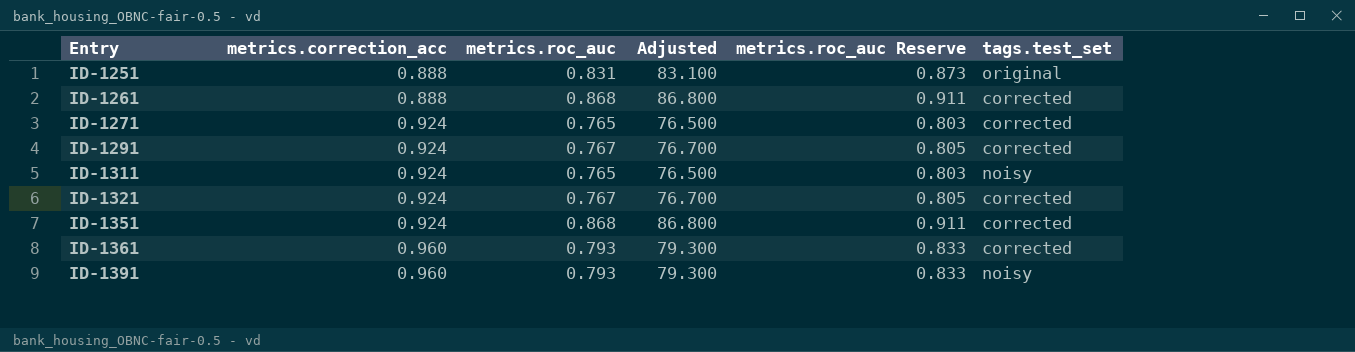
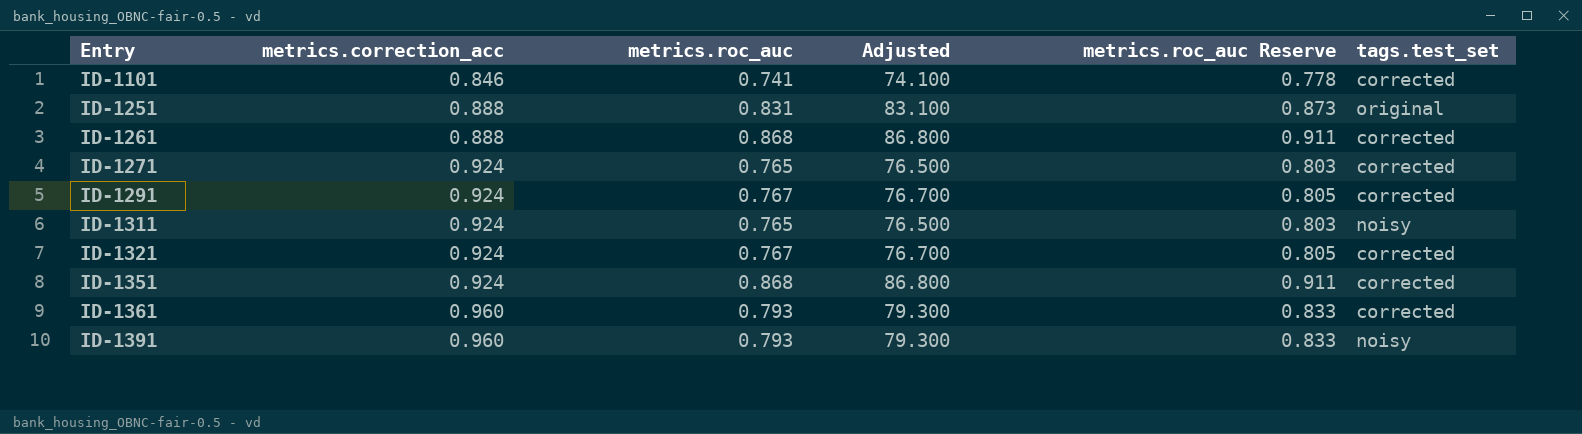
row ID-1101: none -> 0.846 | 0.741 | 74.100 | 0.778 | corrected

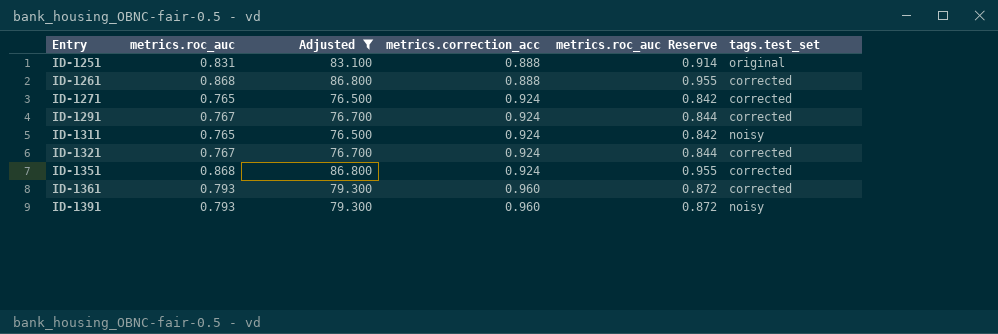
filter: none -> Adjusted != 74.100
column metrics.correction_acc | position: 2 -> 4
column metrics.roc_auc Reserve | formula: [metrics.roc_auc] * 1.05 -> [metrics.roc_auc] * 1.1

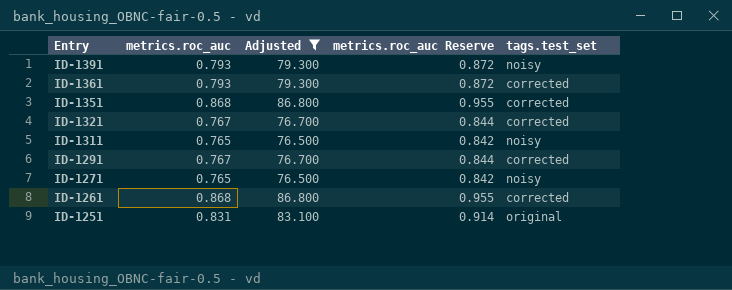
row order: Entry ascending -> Entry descending
column metrics.correction_acc | position: 4 -> none
ID-1271 | tags.test_set: corrected -> noisy

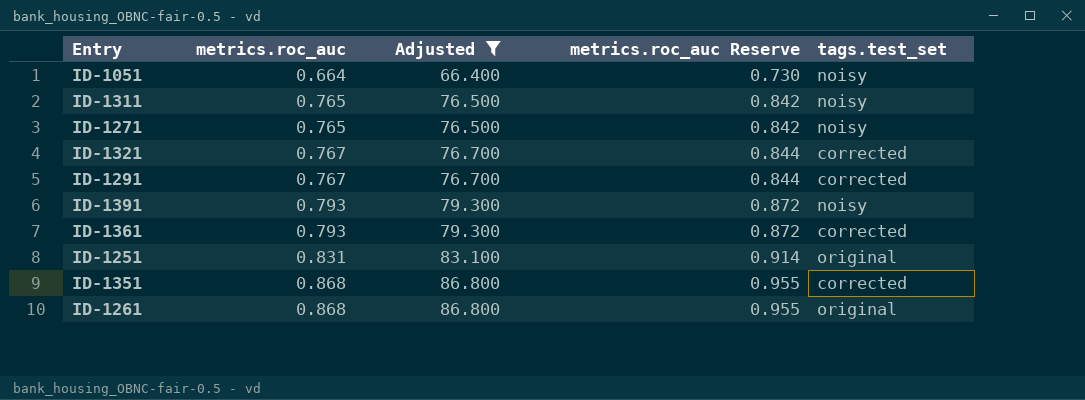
row order: Entry descending -> metrics.roc_auc ascending
row ID-1051: none -> 0.664 | 66.400 | 0.730 | noisy
ID-1261 | tags.test_set: corrected -> original

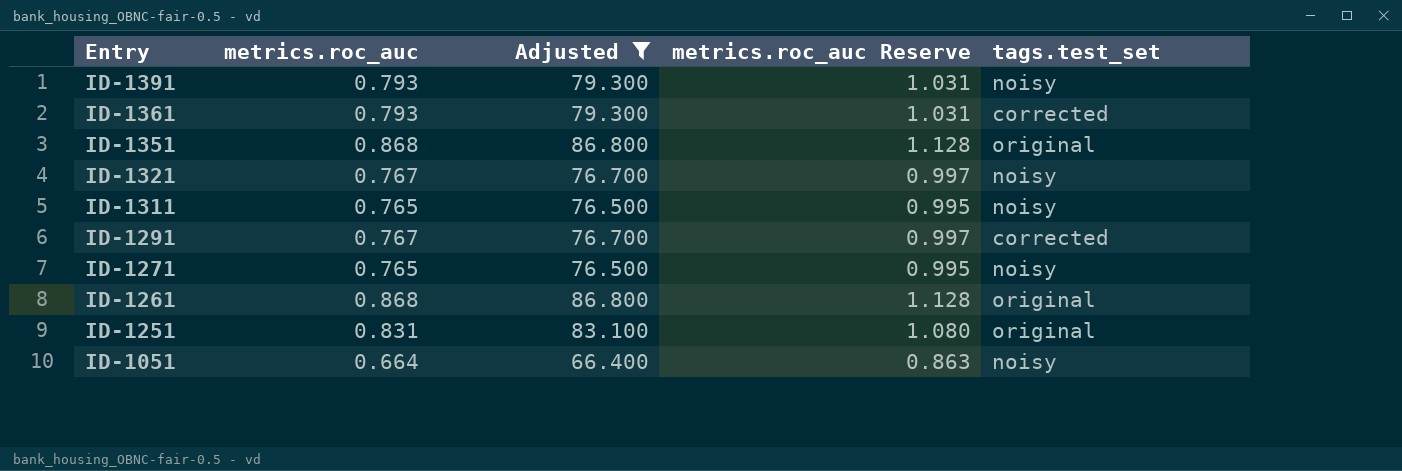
row order: metrics.roc_auc ascending -> Entry descending
column metrics.roc_auc Reserve | formula: [metrics.roc_auc] * 1.1 -> [metrics.roc_auc] * 1.3
ID-1351 | tags.test_set: corrected -> original
ID-1321 | tags.test_set: corrected -> noisy

